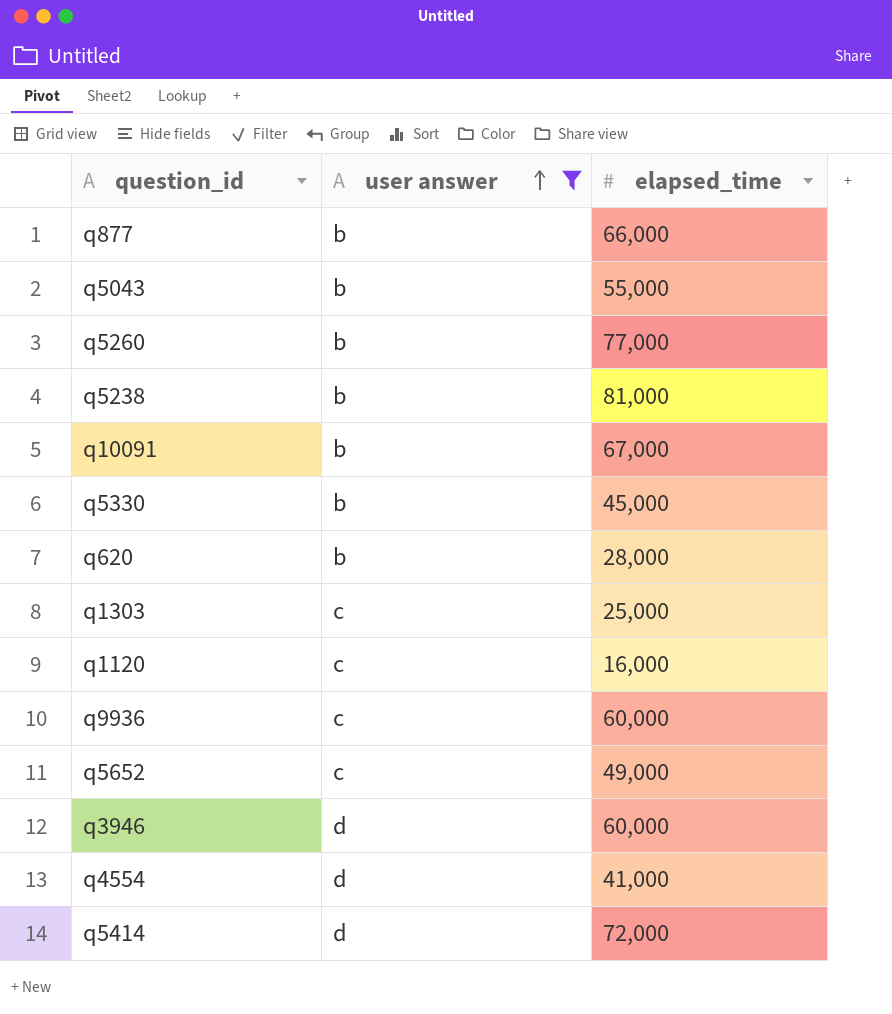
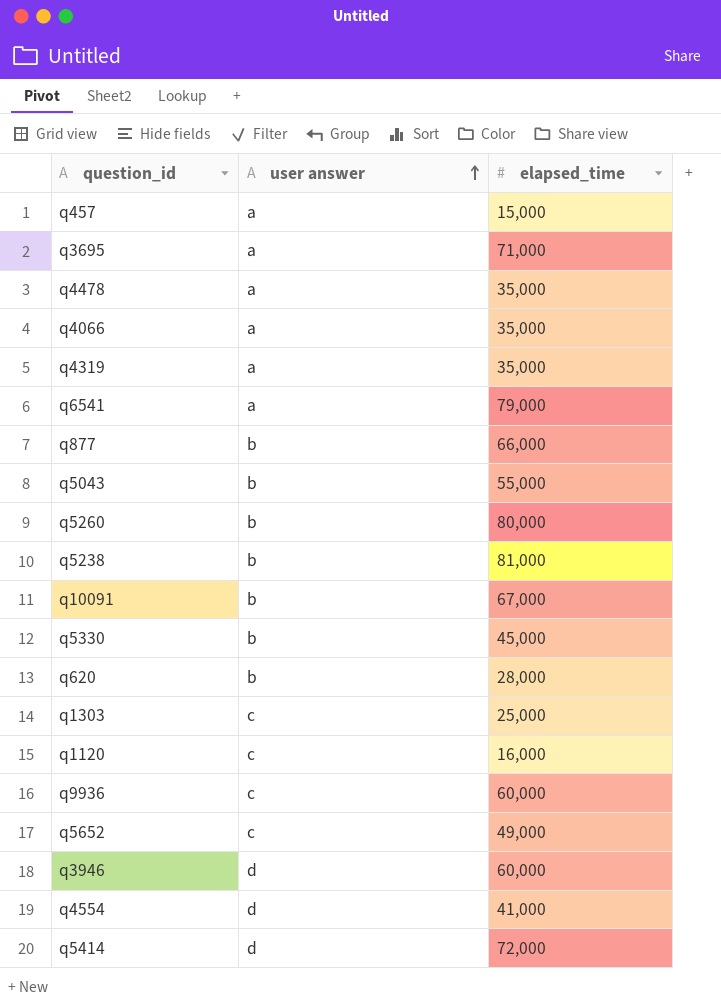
filter: user answer != a -> none
q5260 | elapsed_time: 77,000 -> 80,000

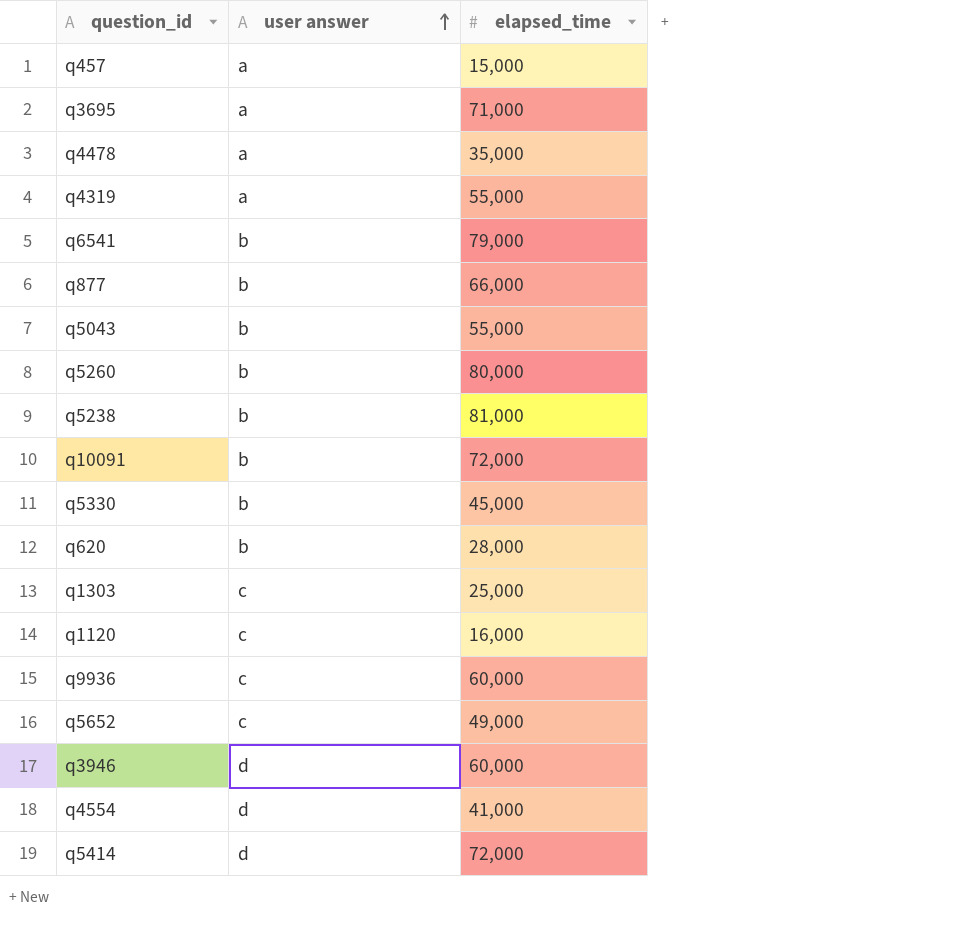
row q4066: a | 35,000 -> none
q4319 | elapsed_time: 35,000 -> 55,000
q6541 | user answer: a -> b
q10091 | elapsed_time: 67,000 -> 72,000

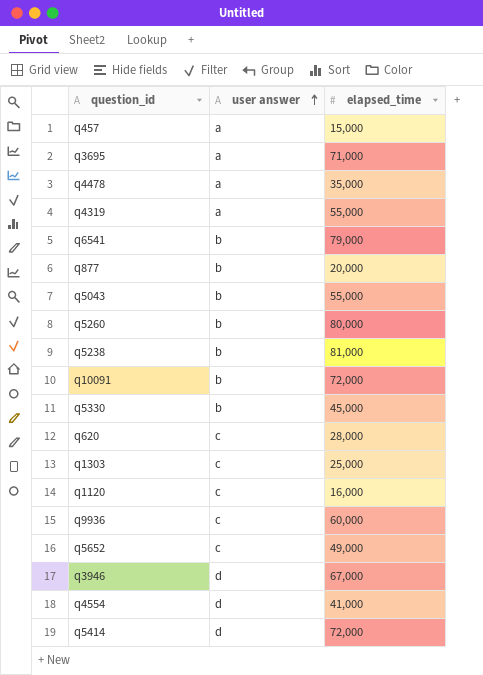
q877 | elapsed_time: 66,000 -> 20,000
q620 | user answer: b -> c
q3946 | elapsed_time: 60,000 -> 67,000

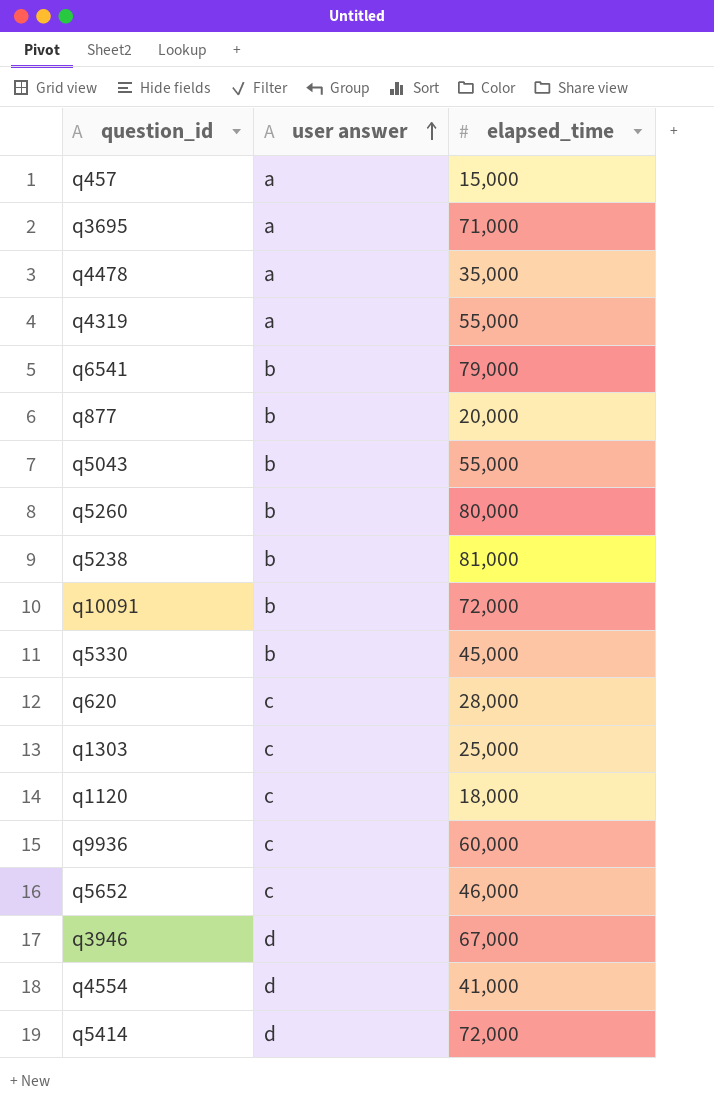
q1120 | elapsed_time: 16,000 -> 18,000
q5652 | elapsed_time: 49,000 -> 46,000

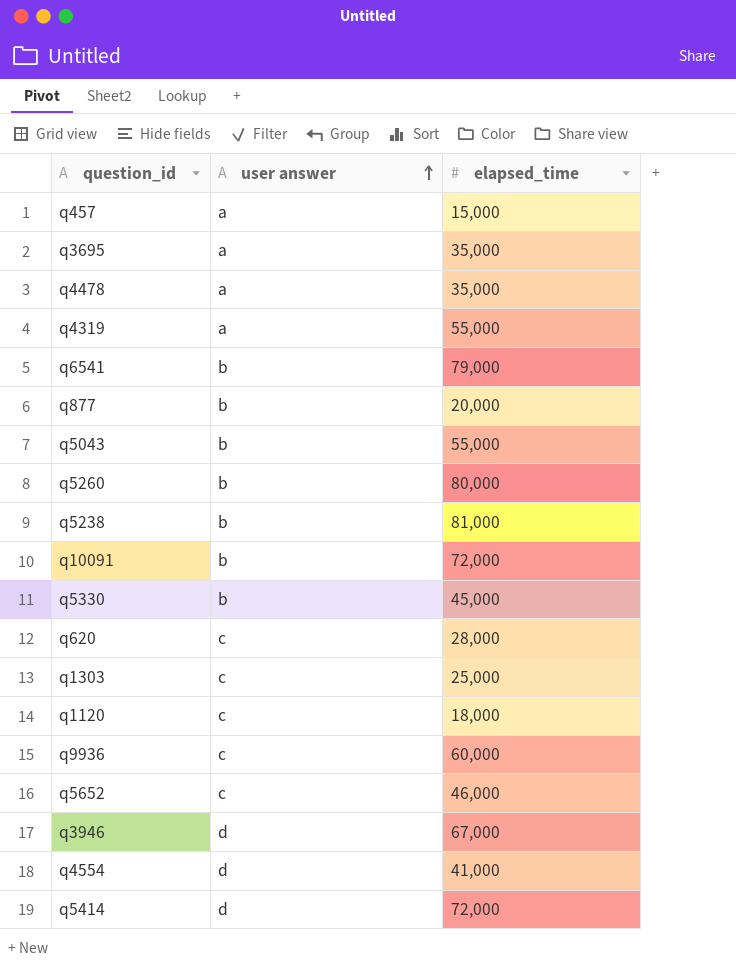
q3695 | elapsed_time: 71,000 -> 35,000

